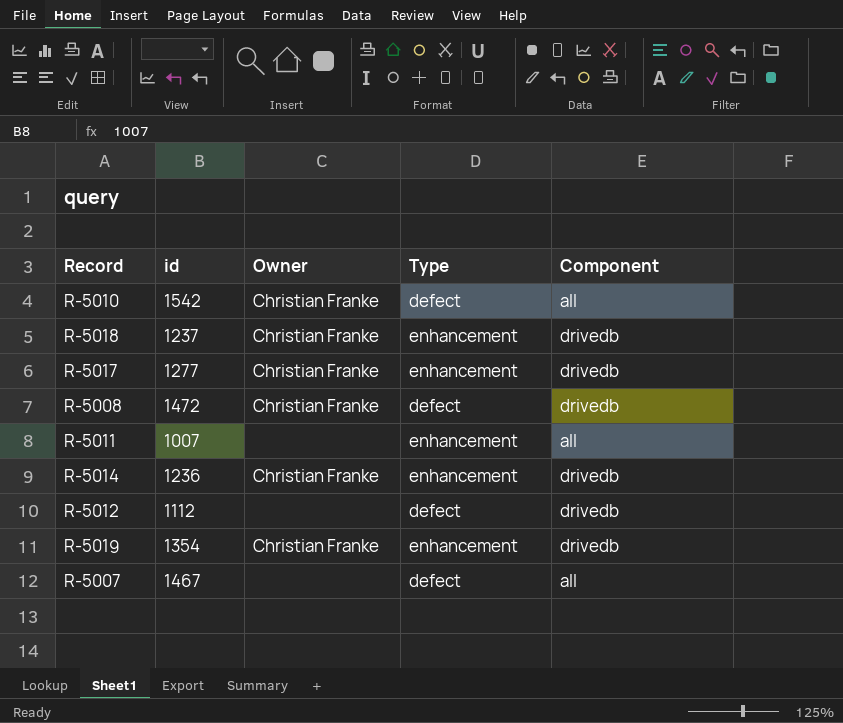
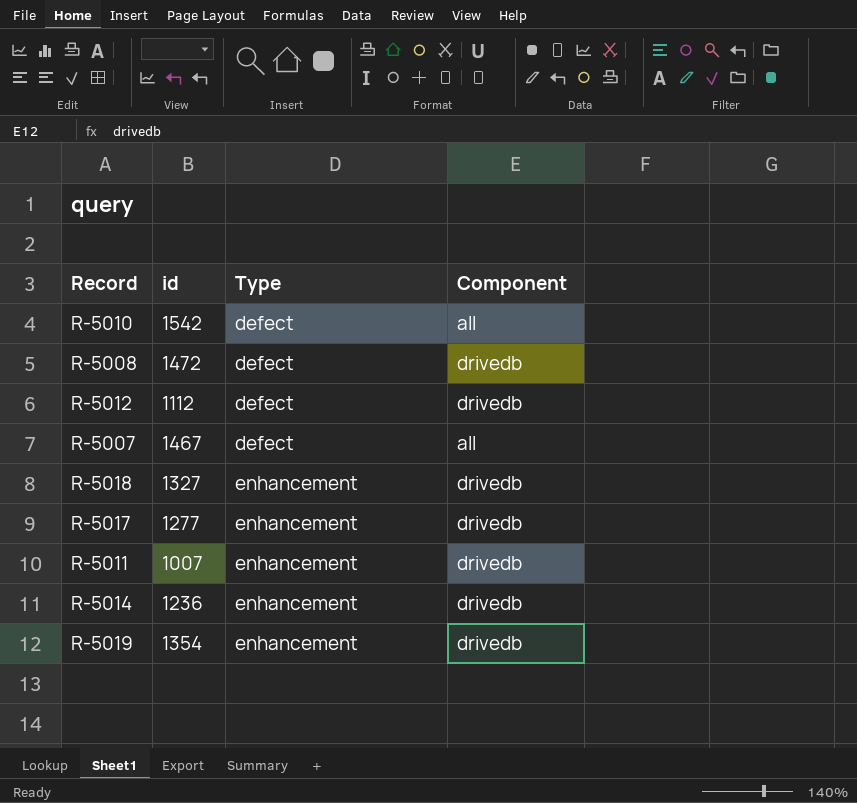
row order: none -> Type ascending
column Owner | position: 3 -> none
R-5018 | id: 1237 -> 1327
R-5011 | Component: all -> drivedb

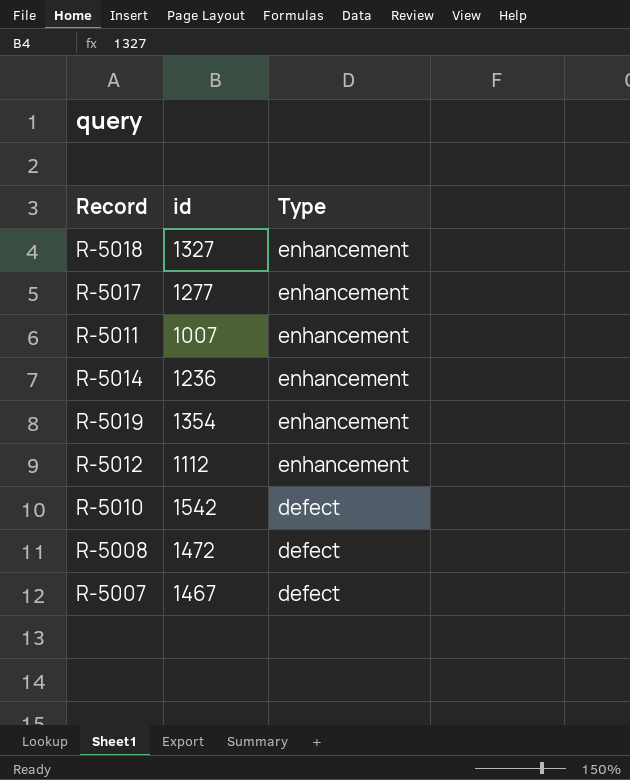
row order: Type ascending -> Type descending
column Component | position: 4 -> none
R-5012 | Type: defect -> enhancement

